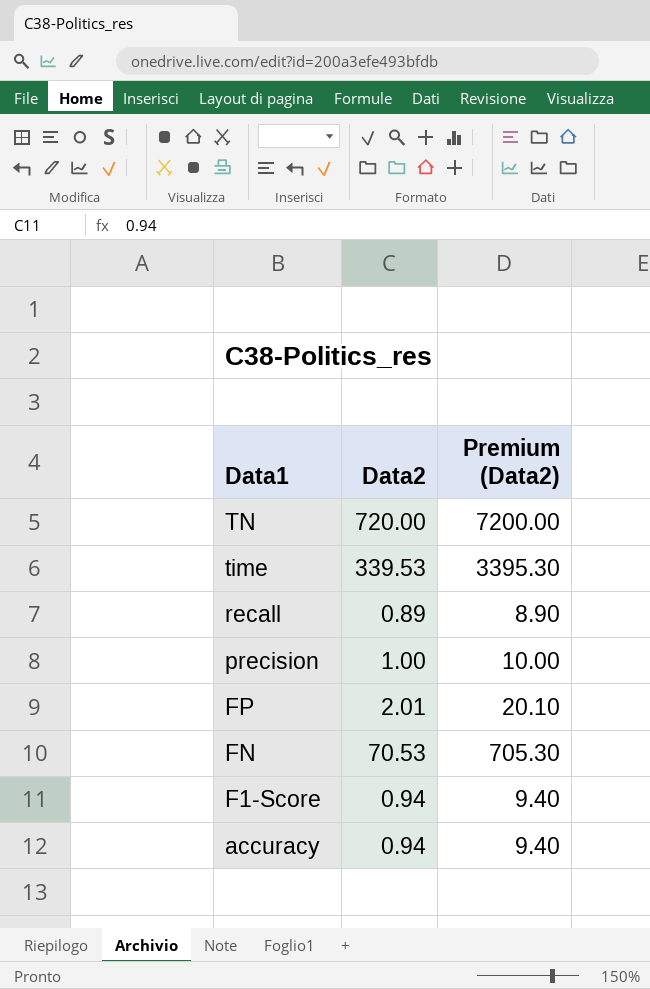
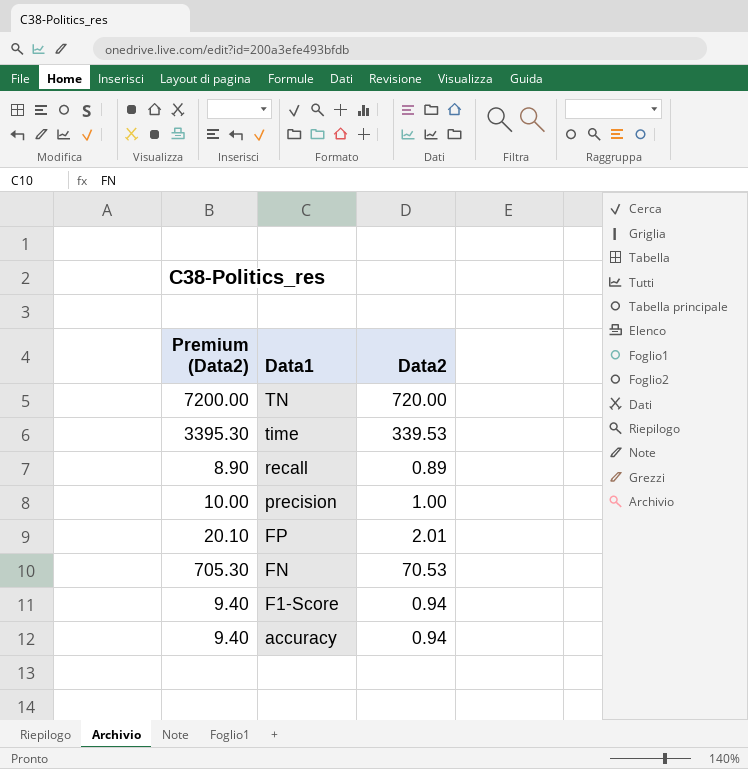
column Premium (Data2) | position: 3 -> 1

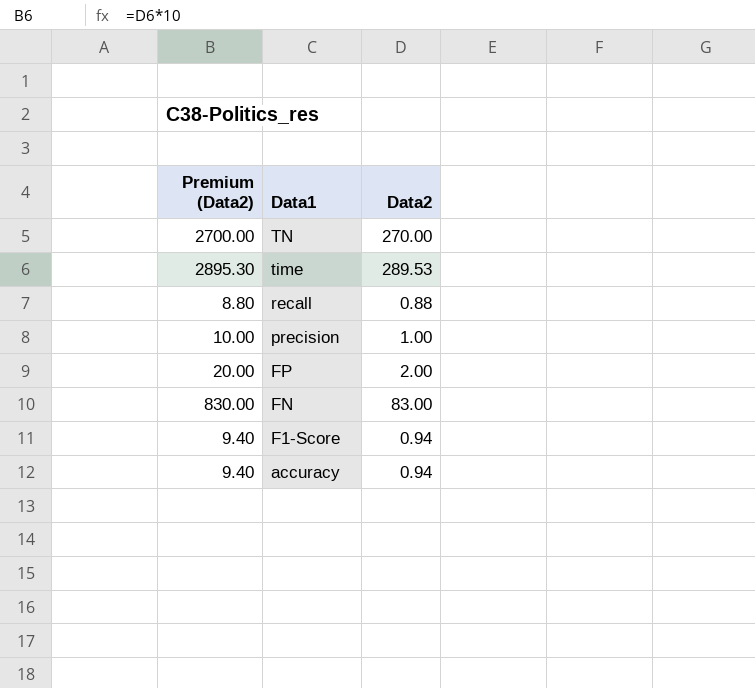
TN | Premium (Data2): 7200.00 -> 2700.00
TN | Data2: 720.00 -> 270.00
time | Premium (Data2): 3395.30 -> 2895.30
time | Data2: 339.53 -> 289.53
recall | Premium (Data2): 8.90 -> 8.80
recall | Data2: 0.89 -> 0.88
FP | Premium (Data2): 20.10 -> 20.00
FP | Data2: 2.01 -> 2.00
FN | Premium (Data2): 705.30 -> 830.00
FN | Data2: 70.53 -> 83.00

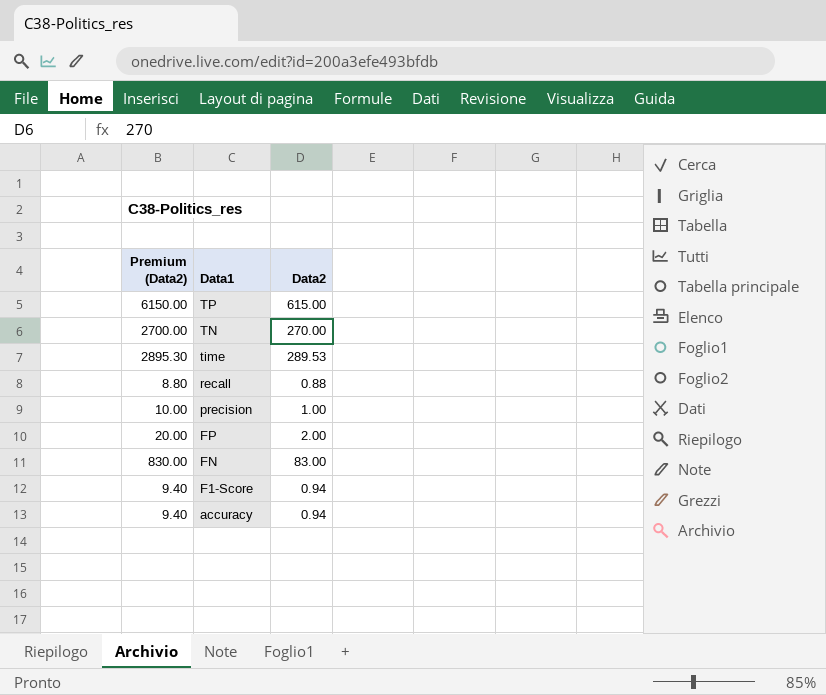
row TP: none -> 6150.00 | 615.00

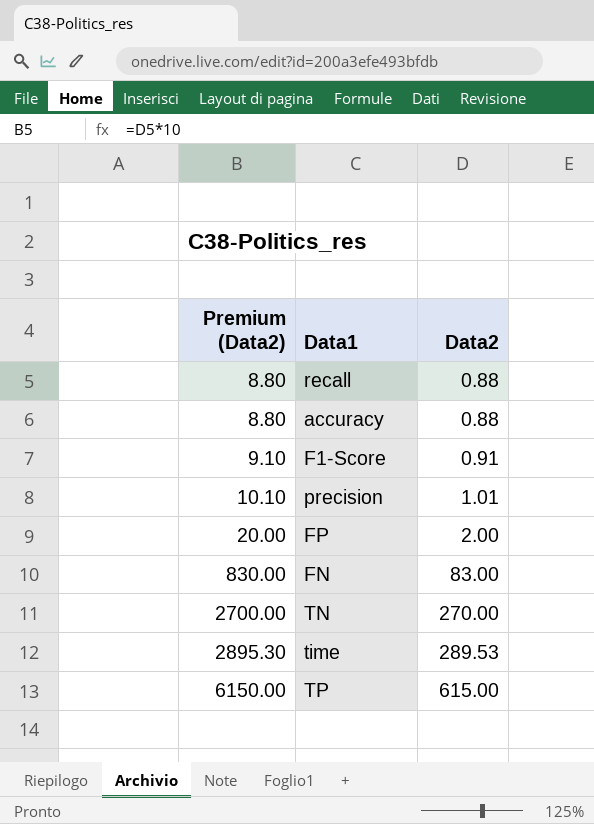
row order: Data1 descending -> Premium (Data2) ascending
accuracy | Premium (Data2): 9.40 -> 8.80
accuracy | Data2: 0.94 -> 0.88
F1-Score | Premium (Data2): 9.40 -> 9.10
F1-Score | Data2: 0.94 -> 0.91
precision | Premium (Data2): 10.00 -> 10.10
precision | Data2: 1.00 -> 1.01

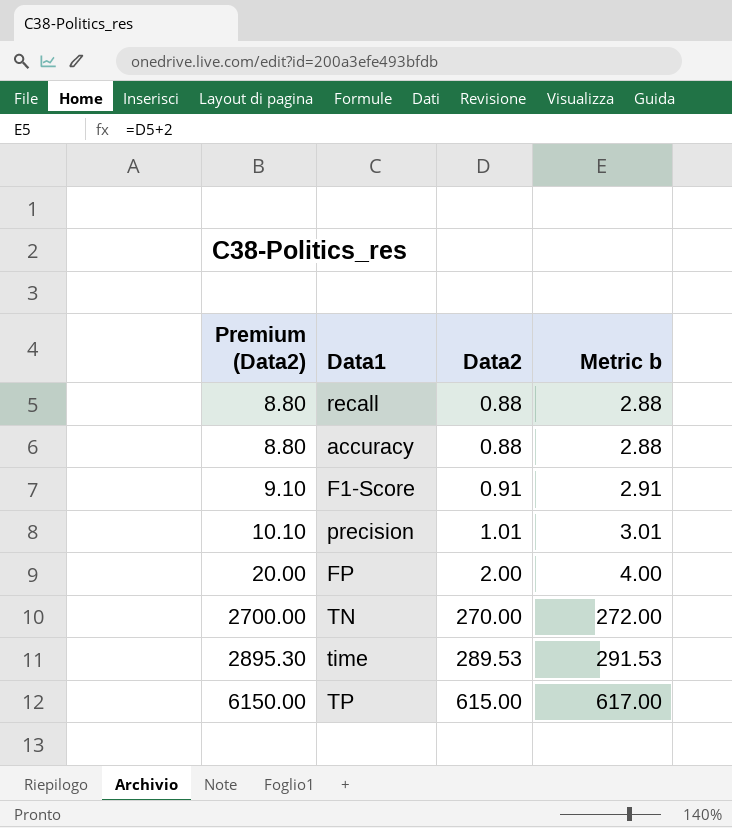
column Metric b | formula: none -> [Data2] + 2
row FN: 830.00 | 83.00 -> none

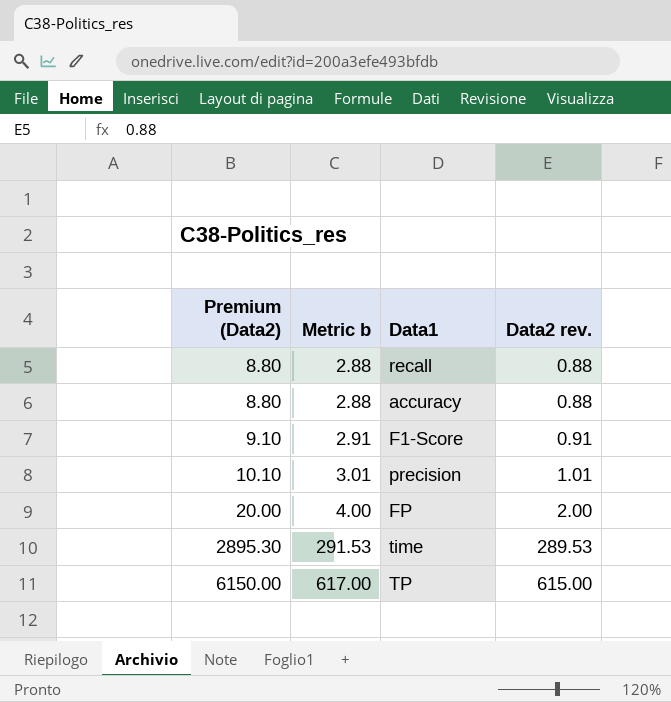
column Metric b | position: 4 -> 2
column name: Data2 -> Data2 rev.
row TN: 2700.00 | 270.00 | 272.00 -> none

